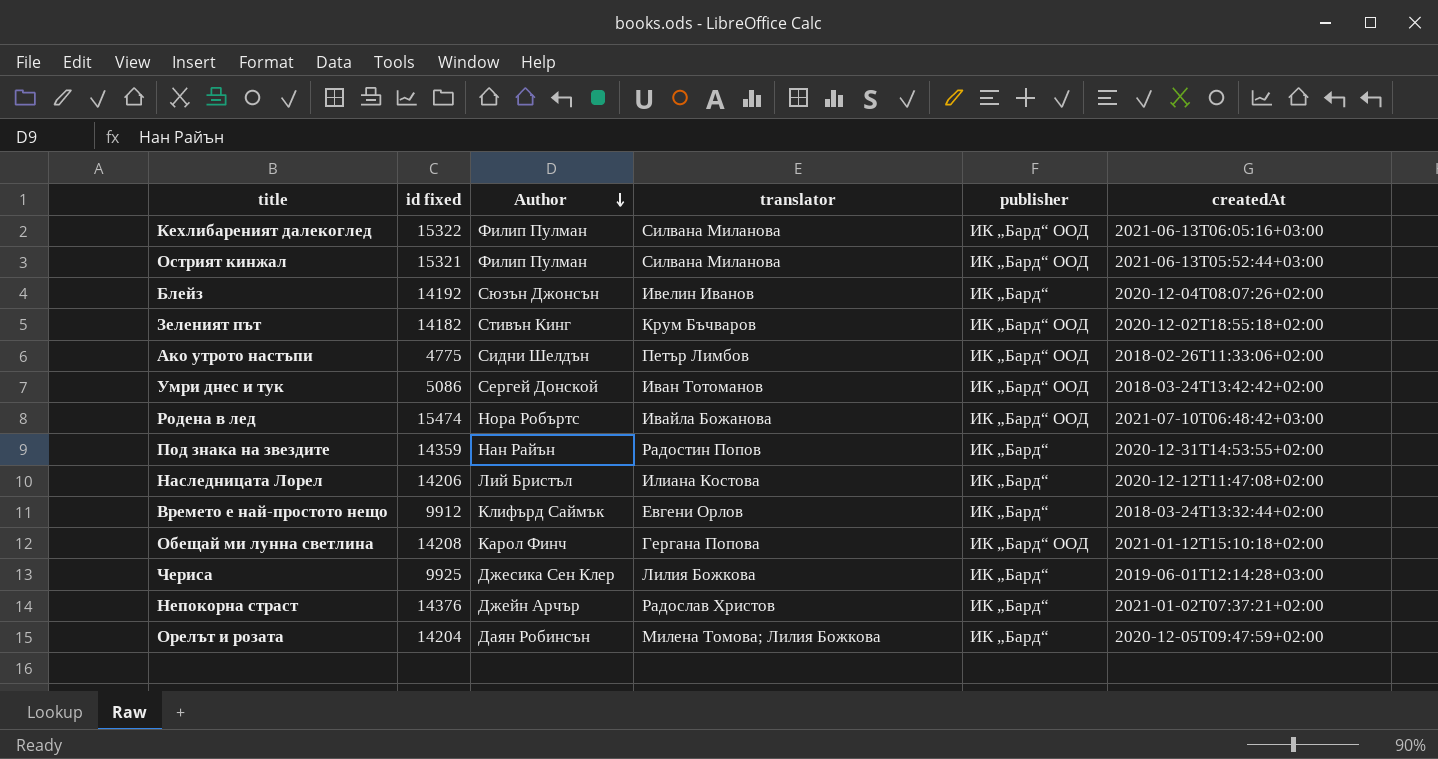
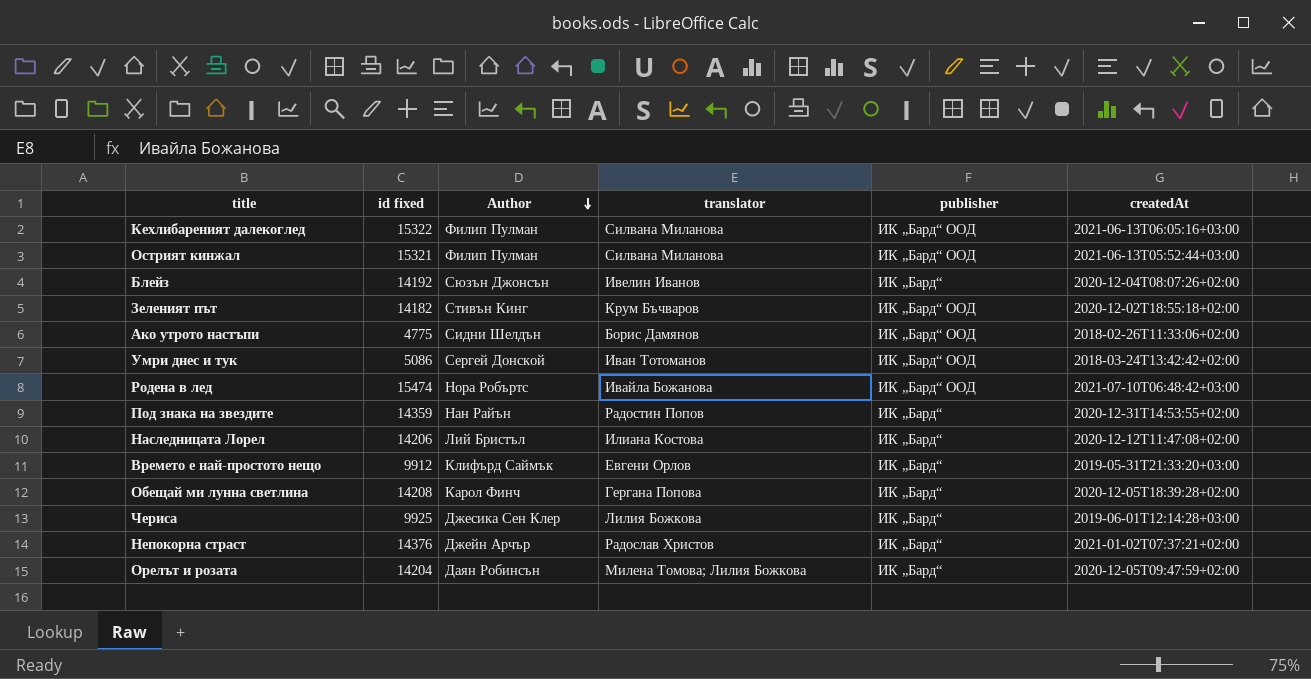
Ако утрото настъпи | translator: Петър Лимбов -> Борис Дамянов
Времето е най-простото нещо | createdAt: 2018-03-24T13:32:44+02:00 -> 2019-05-31T21:33:20+03:00
Обещай ми лунна светлина | publisher: ИК „Бард“ ООД -> ИК „Бард“
Обещай ми лунна светлина | createdAt: 2021-01-12T15:10:18+02:00 -> 2020-12-05T18:39:28+02:00

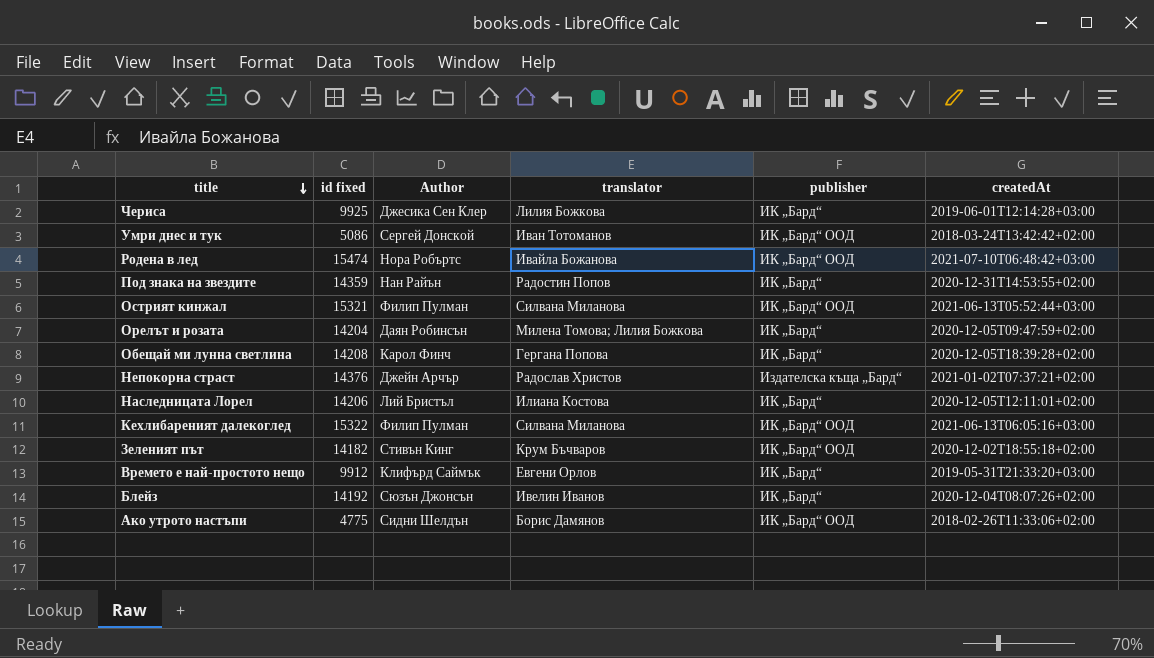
row order: Author descending -> title descending
Непокорна страст | publisher: ИК „Бард“ -> Издателска къща „Бард“
Наследницата Лорел | createdAt: 2020-12-12T11:47:08+02:00 -> 2020-12-05T12:11:01+02:00

